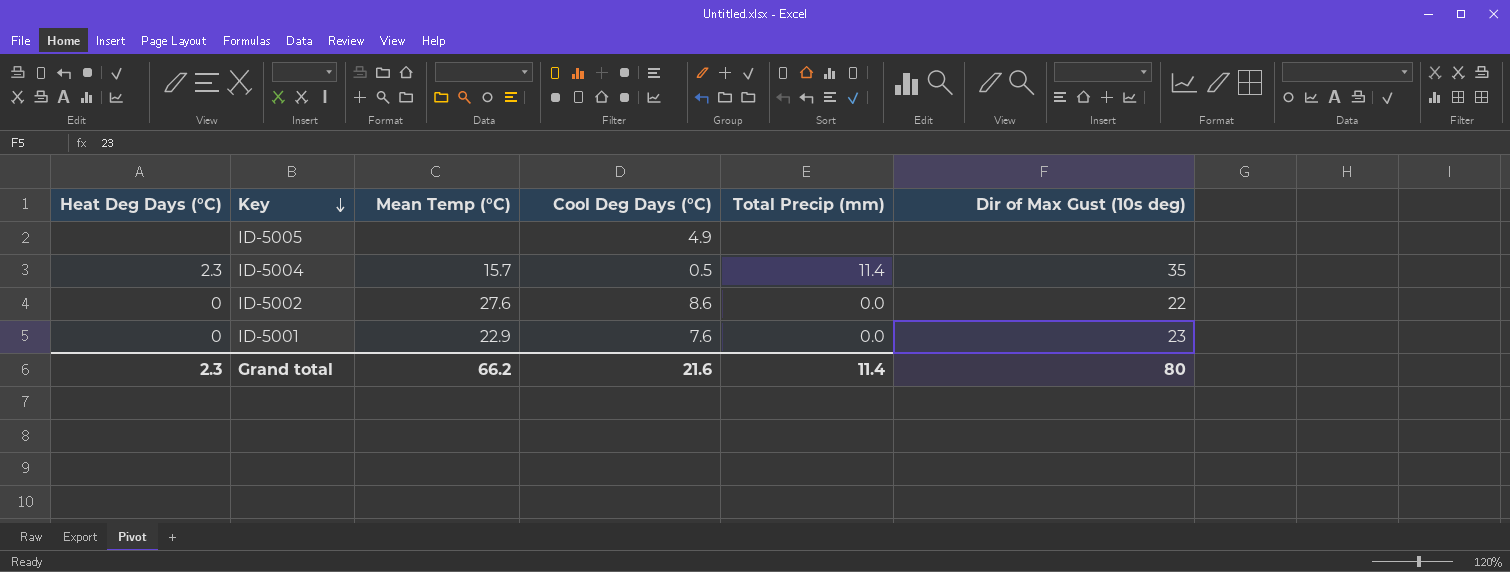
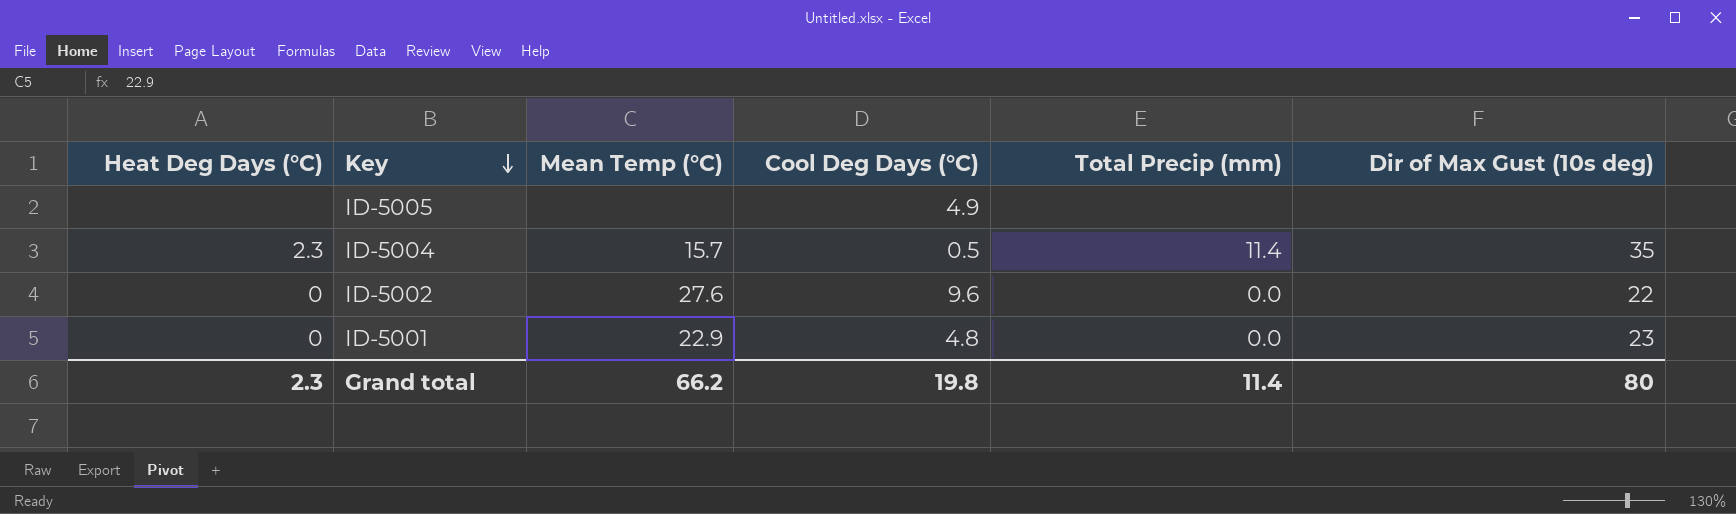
ID-5002 | Cool Deg Days (°C): 8.6 -> 9.6
ID-5001 | Cool Deg Days (°C): 7.6 -> 4.8
Grand total | Cool Deg Days (°C): 21.6 -> 19.8

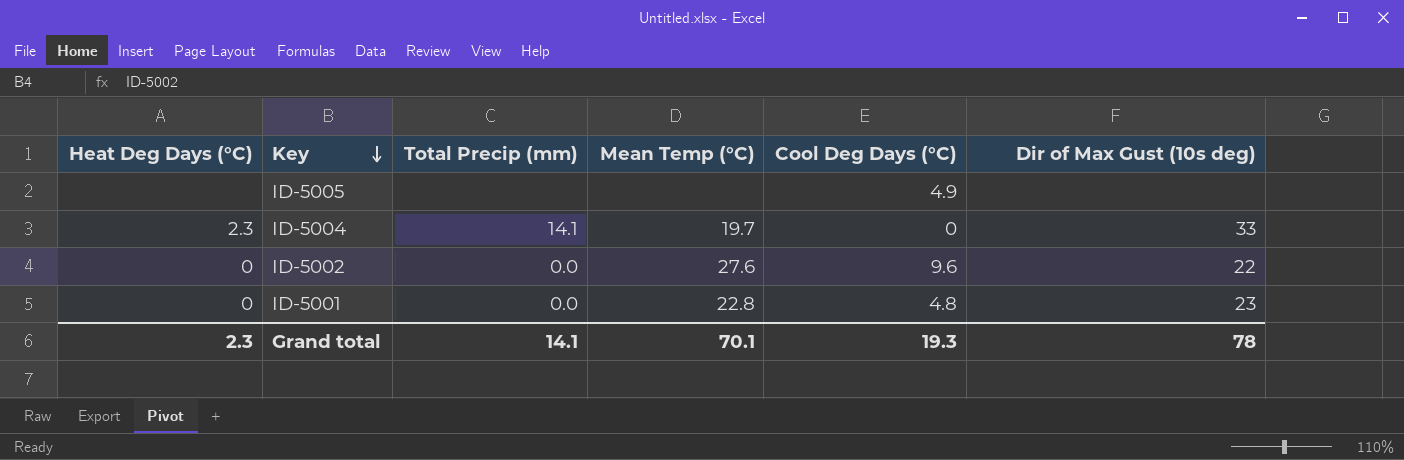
column Total Precip (mm) | position: 5 -> 3
ID-5004 | Total Precip (mm): 11.4 -> 14.1
ID-5004 | Mean Temp (°C): 15.7 -> 19.7
ID-5004 | Cool Deg Days (°C): 0.5 -> 0
ID-5004 | Dir of Max Gust (10s deg): 35 -> 33
ID-5001 | Mean Temp (°C): 22.9 -> 22.8
Grand total | Total Precip (mm): 11.4 -> 14.1
Grand total | Mean Temp (°C): 66.2 -> 70.1
Grand total | Cool Deg Days (°C): 19.8 -> 19.3
Grand total | Dir of Max Gust (10s deg): 80 -> 78

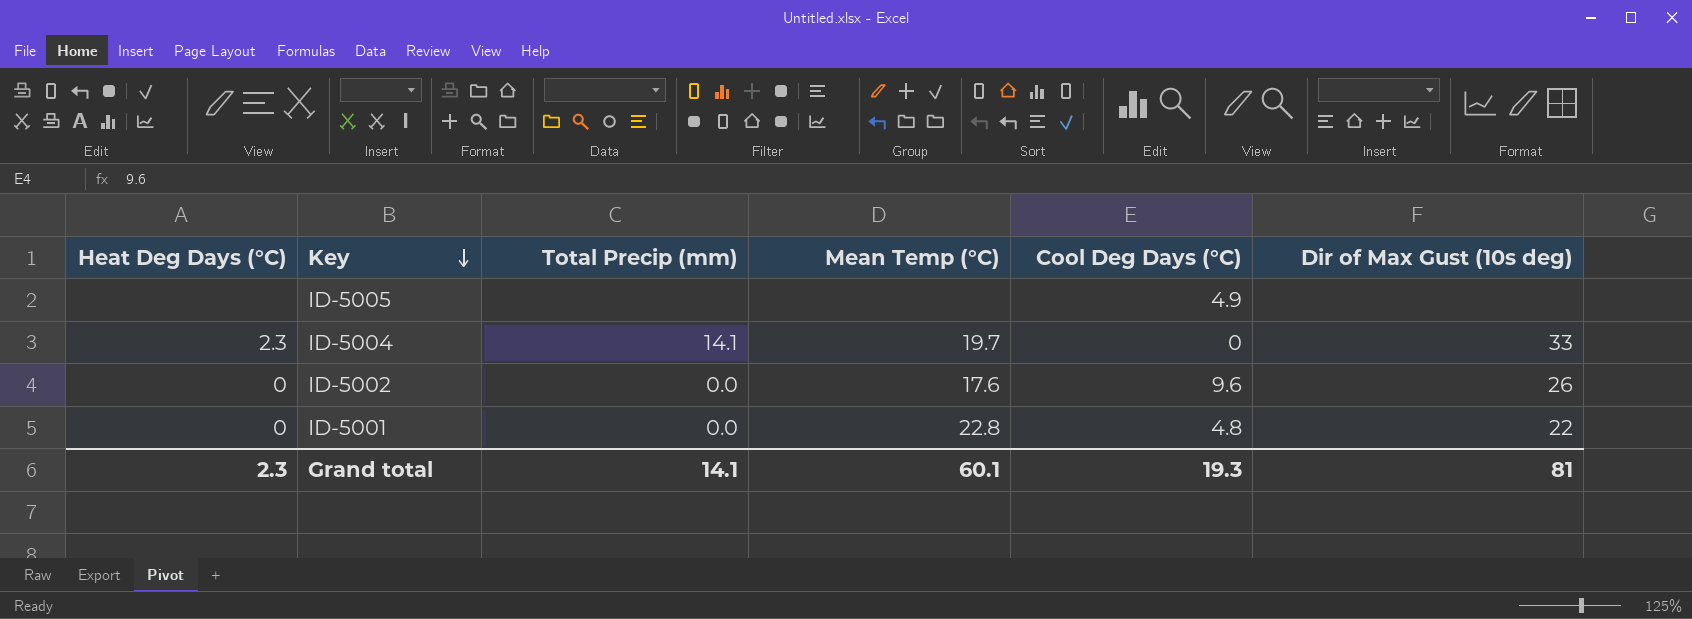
ID-5002 | Mean Temp (°C): 27.6 -> 17.6
ID-5002 | Dir of Max Gust (10s deg): 22 -> 26
ID-5001 | Dir of Max Gust (10s deg): 23 -> 22
Grand total | Mean Temp (°C): 70.1 -> 60.1
Grand total | Dir of Max Gust (10s deg): 78 -> 81

